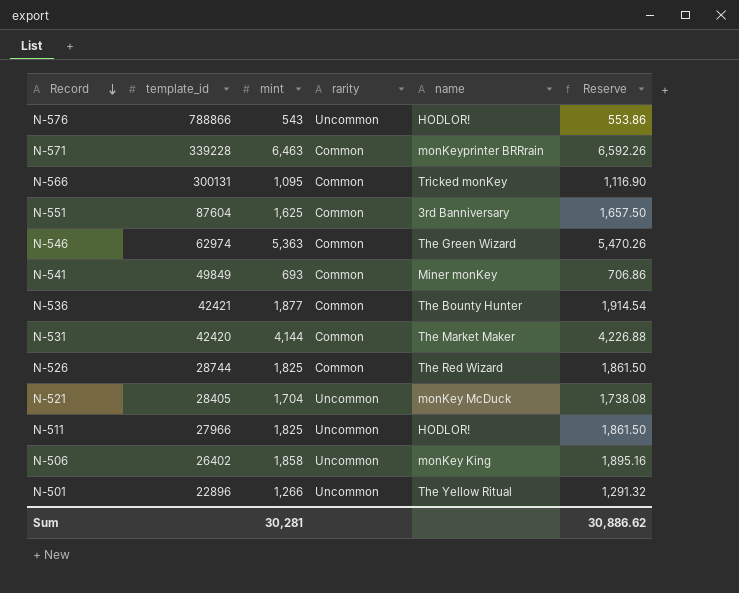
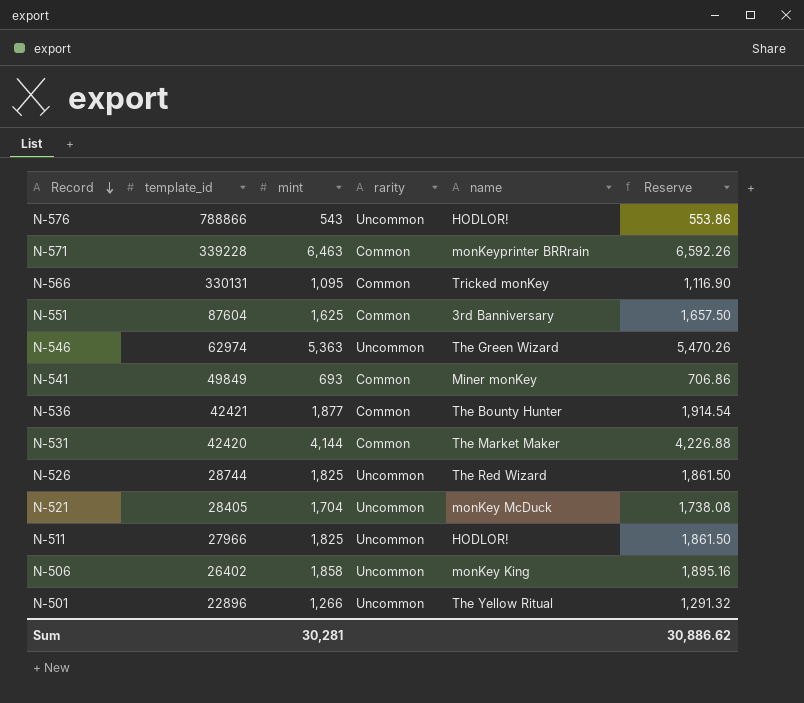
N-566 | template_id: 300131 -> 330131
N-546 | rarity: Common -> Uncommon
N-526 | rarity: Common -> Uncommon

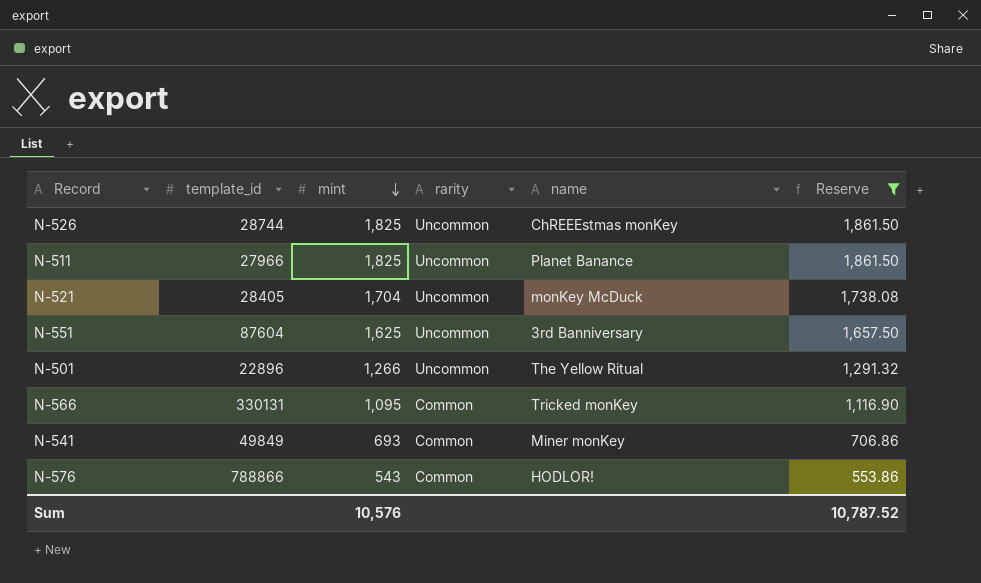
filter: none -> Reserve <= 1,861.50
row order: Record descending -> mint descending
N-526 | name: The Red Wizard -> ChREEEstmas monKey
N-511 | name: HODLOR! -> Planet Banance
N-551 | rarity: Common -> Uncommon
N-576 | rarity: Uncommon -> Common
Sum | mint: 30,281 -> 10,576
Sum | Reserve: 30,886.62 -> 10,787.52

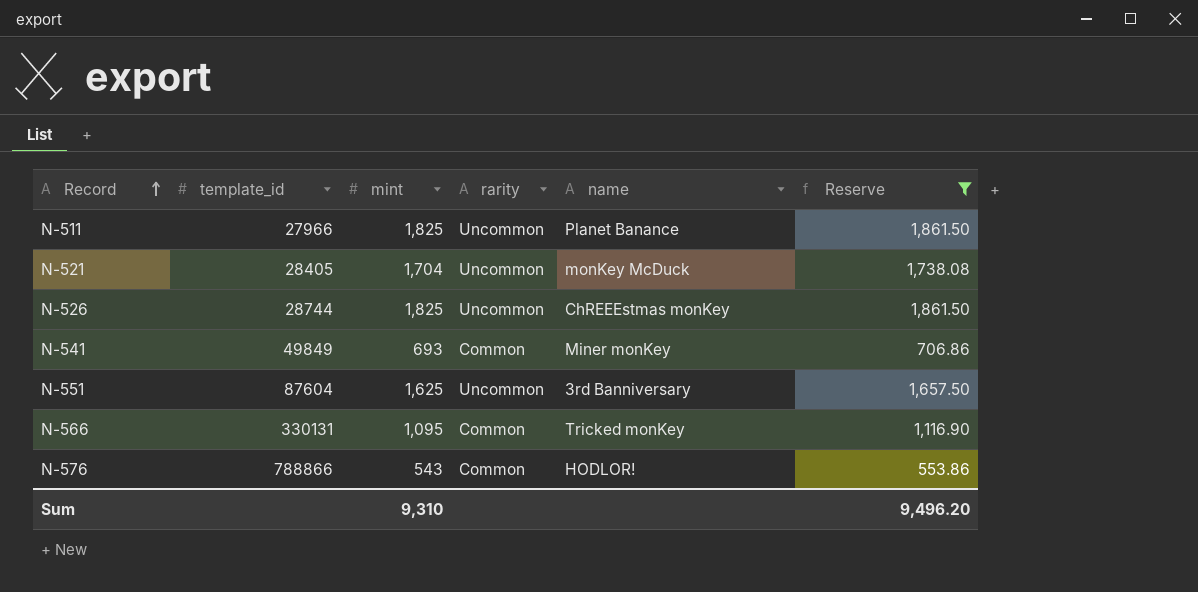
row order: mint descending -> Record ascending
row N-501: 22896 | 1,266 | Uncommon | The Yellow Ritual | 1,291.32 -> none
Sum | mint: 10,576 -> 9,310
Sum | Reserve: 10,787.52 -> 9,496.20

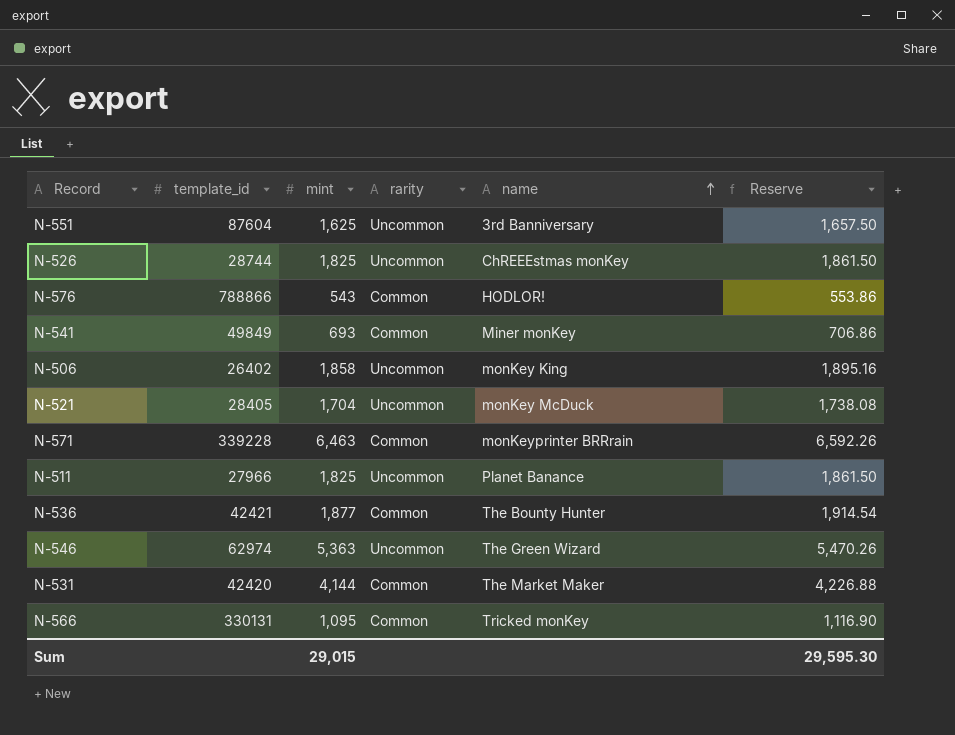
filter: Reserve <= 1,861.50 -> none
row order: Record ascending -> name ascending
Sum | mint: 9,310 -> 29,015
Sum | Reserve: 9,496.20 -> 29,595.30

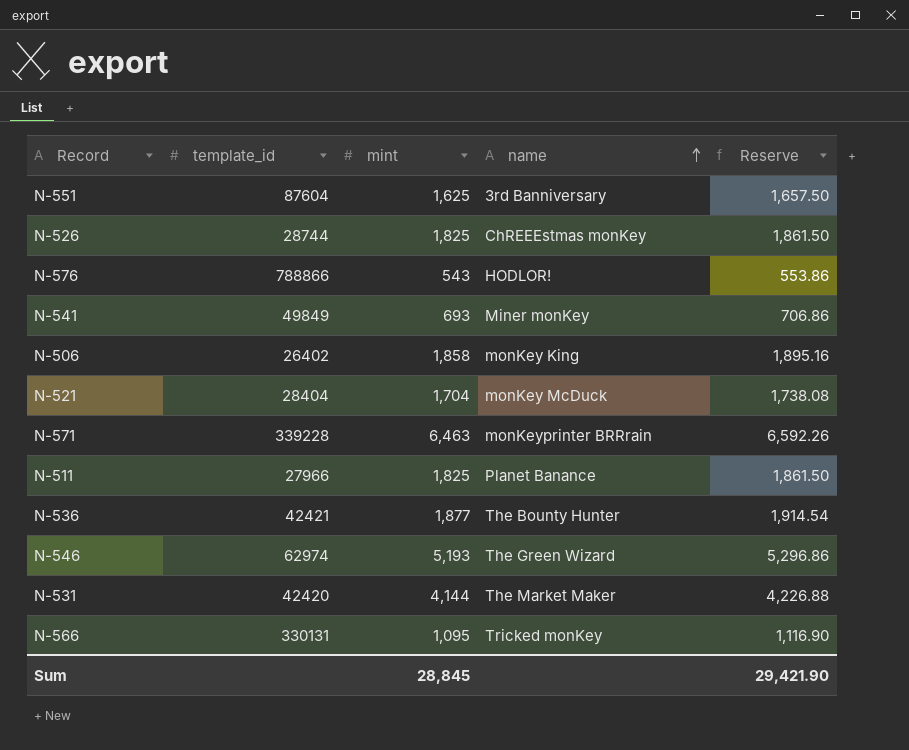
column rarity | position: 4 -> none
N-521 | template_id: 28405 -> 28404
N-546 | mint: 5,363 -> 5,193
N-546 | Reserve: 5,470.26 -> 5,296.86
Sum | mint: 29,015 -> 28,845
Sum | Reserve: 29,595.30 -> 29,421.90

